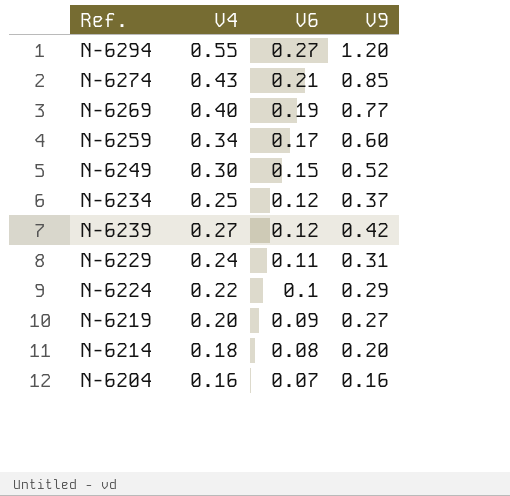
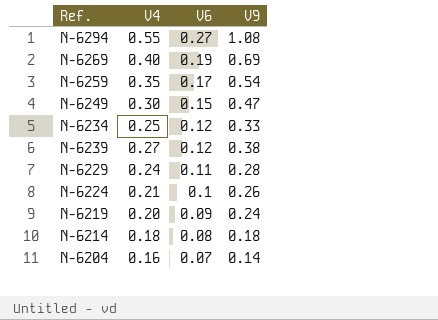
row N-6274: 0.43 | 0.21 | 0.85 -> none
N-6294 | V9: 1.20 -> 1.08
N-6269 | V9: 0.77 -> 0.69
N-6259 | V4: 0.34 -> 0.35
N-6259 | V9: 0.60 -> 0.54
N-6249 | V9: 0.52 -> 0.47
N-6234 | V9: 0.37 -> 0.33
N-6239 | V9: 0.42 -> 0.38
N-6229 | V9: 0.31 -> 0.28
N-6224 | V4: 0.22 -> 0.21
N-6224 | V9: 0.29 -> 0.26
N-6219 | V9: 0.27 -> 0.24
N-6214 | V9: 0.20 -> 0.18
N-6204 | V9: 0.16 -> 0.14

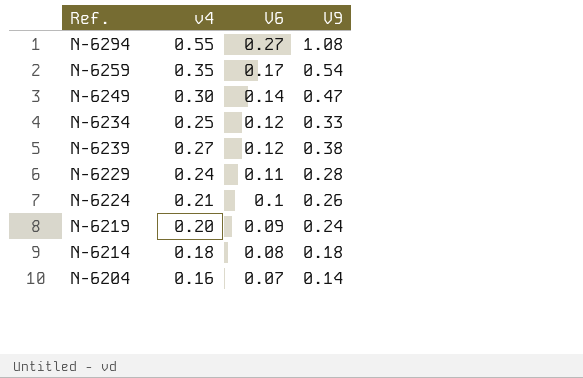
column name: V4 -> v4
row N-6269: 0.40 | 0.19 | 0.69 -> none
N-6249 | V6: 0.15 -> 0.14

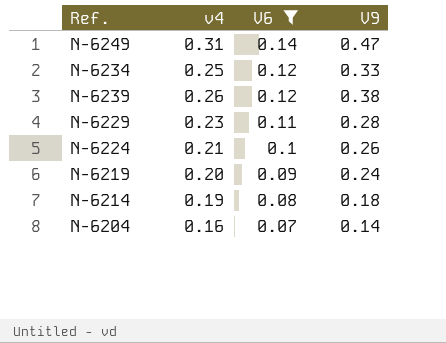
filter: none -> V6 <= 0.14
N-6249 | v4: 0.30 -> 0.31
N-6239 | v4: 0.27 -> 0.26
N-6229 | v4: 0.24 -> 0.23
N-6214 | v4: 0.18 -> 0.19

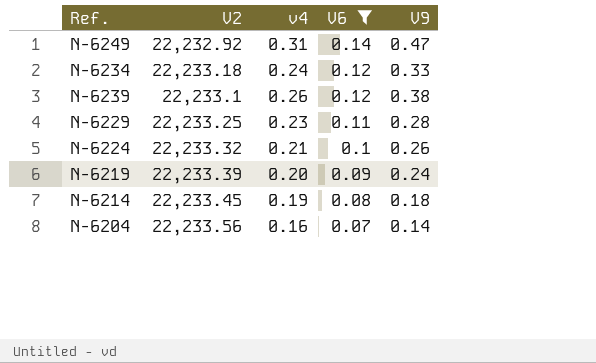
column V2 | position: none -> 2
N-6234 | v4: 0.25 -> 0.24

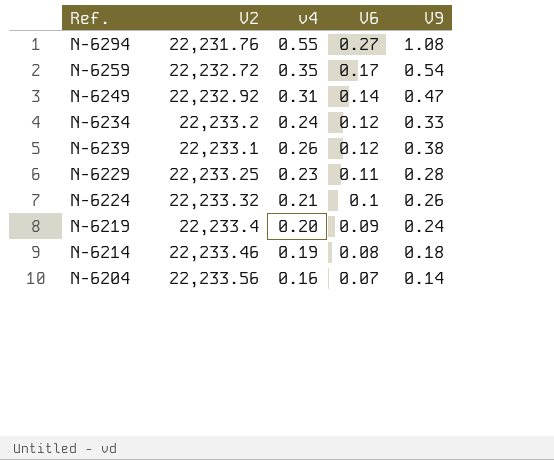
filter: V6 <= 0.14 -> none
N-6234 | V2: 22,233.18 -> 22,233.2
N-6219 | V2: 22,233.39 -> 22,233.4
N-6214 | V2: 22,233.45 -> 22,233.46

